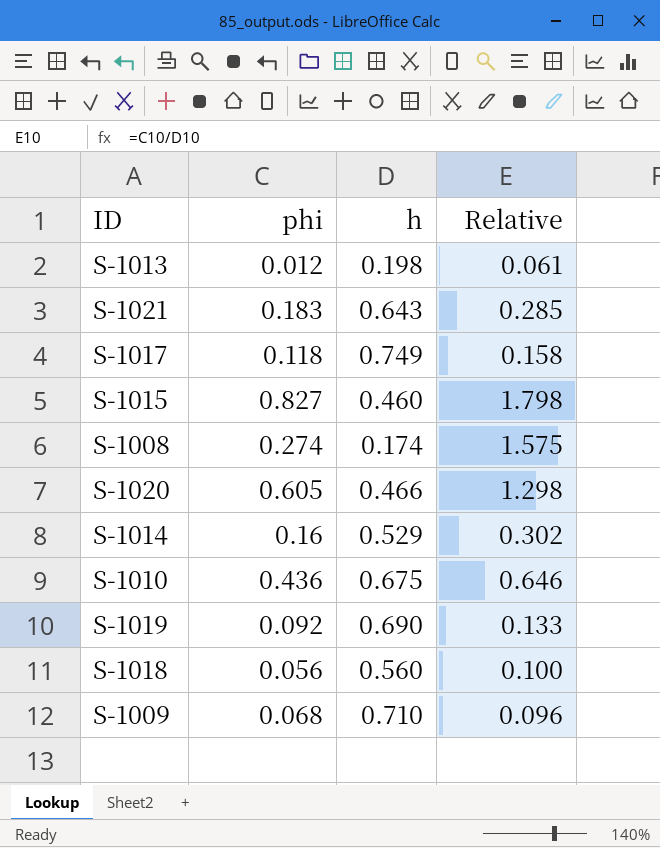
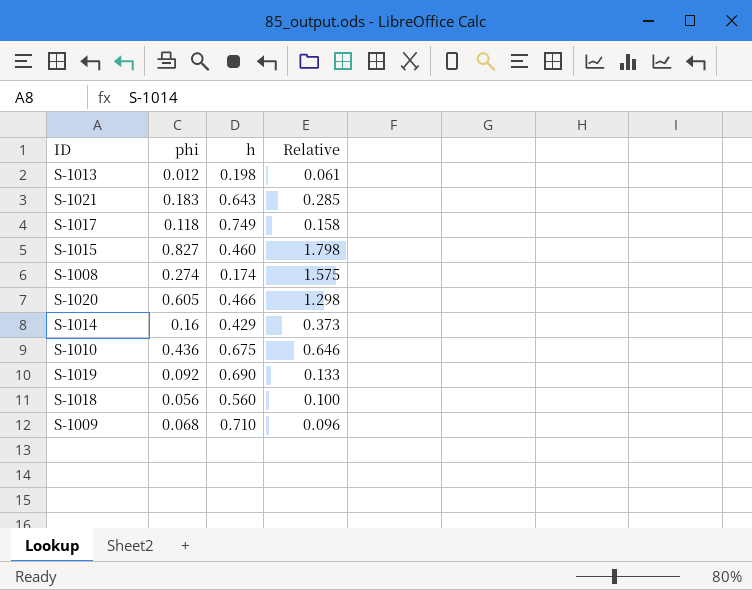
S-1014 | h: 0.529 -> 0.429
S-1014 | Relative: 0.302 -> 0.373

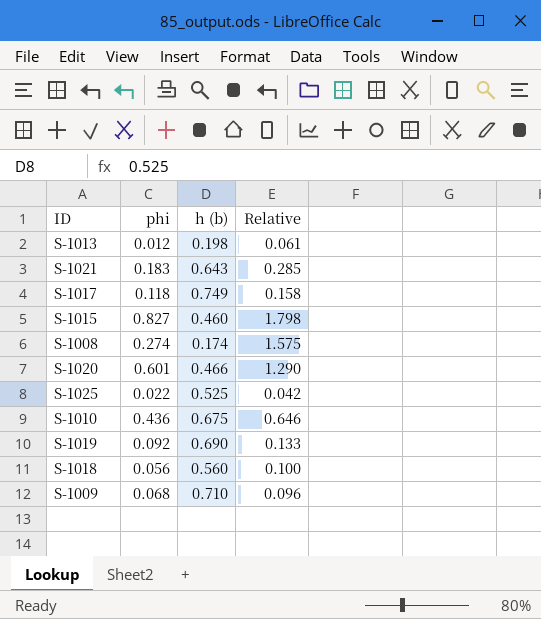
column name: h -> h (b)
row S-1014: 0.16 | 0.429 | 0.373 -> none
S-1020 | phi: 0.605 -> 0.601
S-1020 | Relative: 1.298 -> 1.290
row S-1025: none -> 0.022 | 0.525 | 0.042

